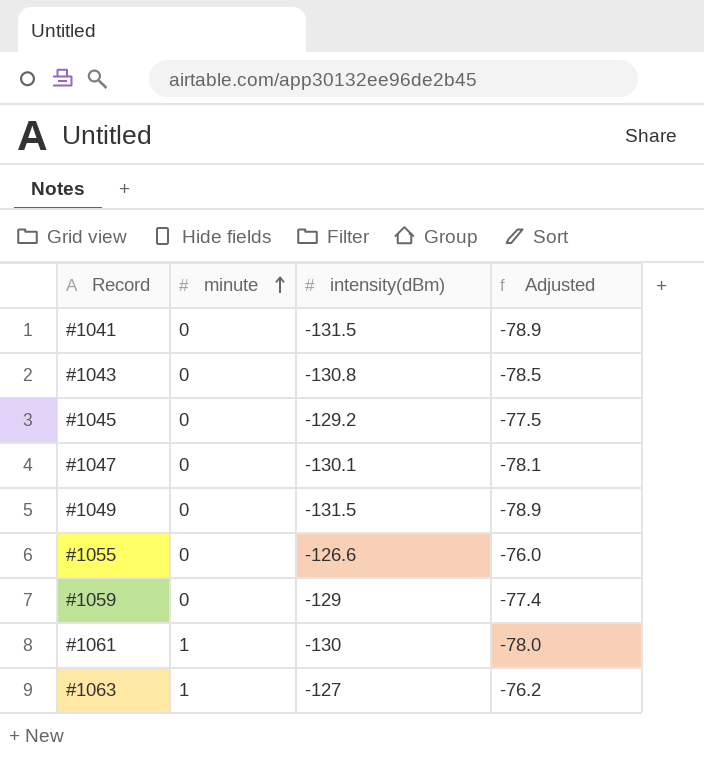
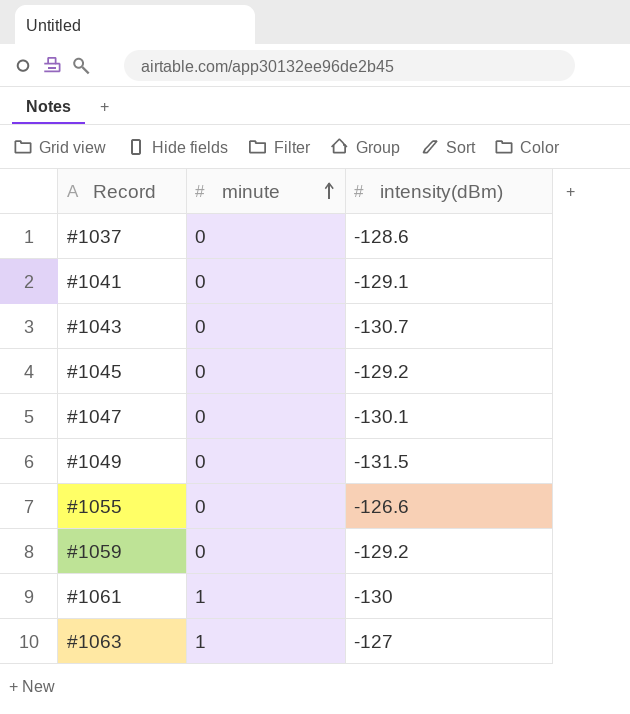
column Adjusted | formula: [intensity(dBm)] * 0.6 -> none
row #1037: none -> 0 | -128.6
#1041 | intensity(dBm): -131.5 -> -129.1
#1043 | intensity(dBm): -130.8 -> -130.7
#1059 | intensity(dBm): -129 -> -129.2

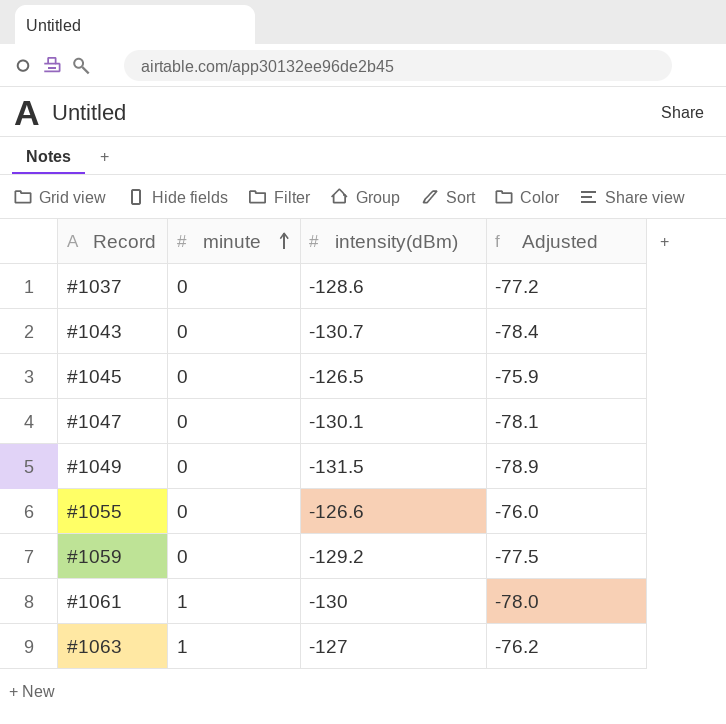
column Adjusted | formula: none -> [intensity(dBm)] * 0.6
row #1041: 0 | -129.1 -> none
#1045 | intensity(dBm): -129.2 -> -126.5

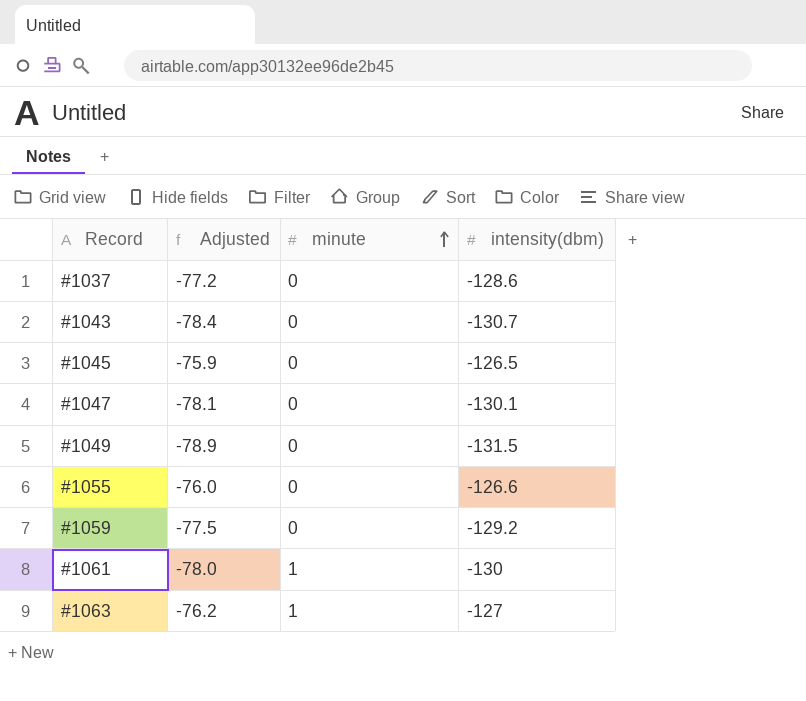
column Adjusted | position: 4 -> 2
column name: intensity(dBm) -> intensity(dbm)

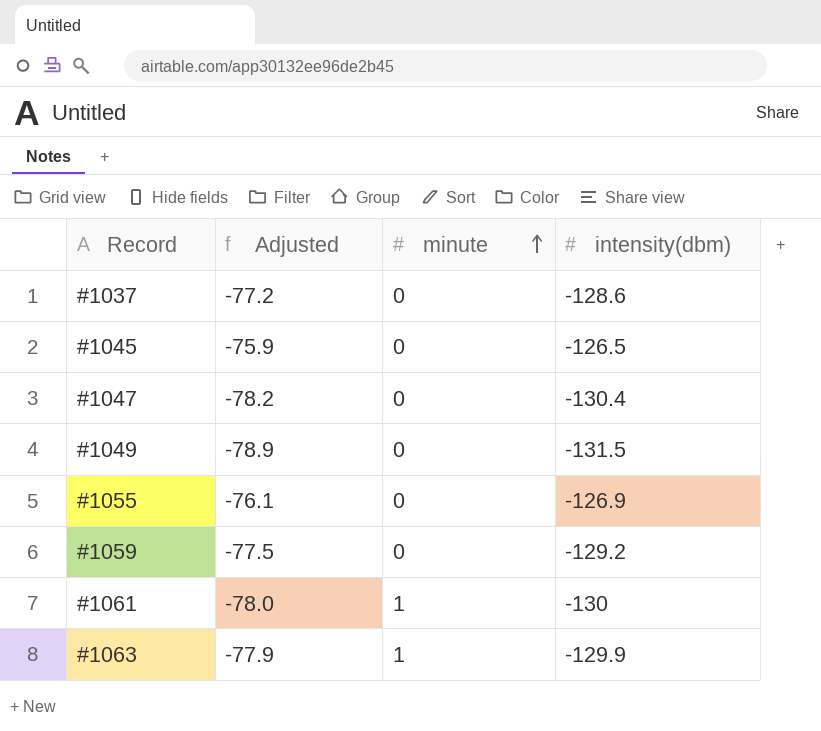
row #1043: -78.4 | 0 | -130.7 -> none
#1047 | Adjusted: -78.1 -> -78.2
#1047 | intensity(dbm): -130.1 -> -130.4
#1055 | Adjusted: -76.0 -> -76.1
#1055 | intensity(dbm): -126.6 -> -126.9
#1063 | Adjusted: -76.2 -> -77.9
#1063 | intensity(dbm): -127 -> -129.9

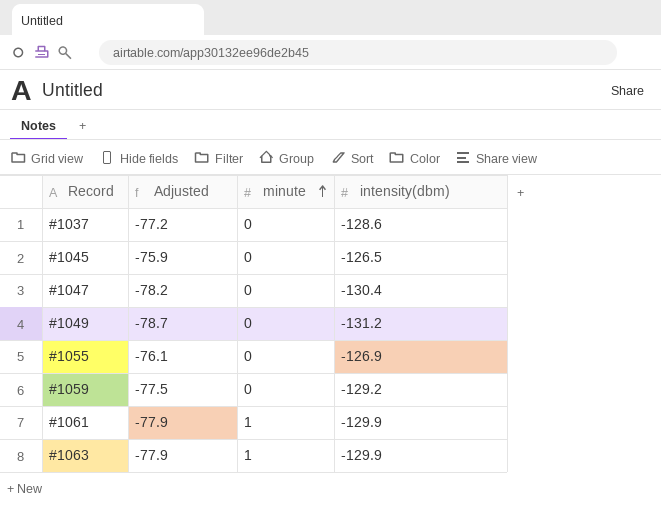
#1049 | Adjusted: -78.9 -> -78.7
#1049 | intensity(dbm): -131.5 -> -131.2
#1061 | Adjusted: -78.0 -> -77.9
#1061 | intensity(dbm): -130 -> -129.9

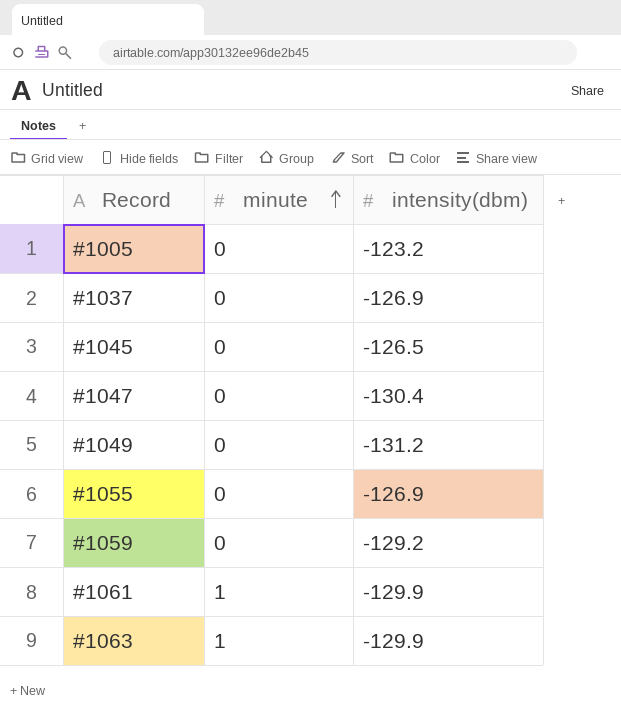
column Adjusted | formula: [intensity(dbm)] * 0.6 -> none
row #1005: none -> 0 | -123.2
#1037 | intensity(dbm): -128.6 -> -126.9

